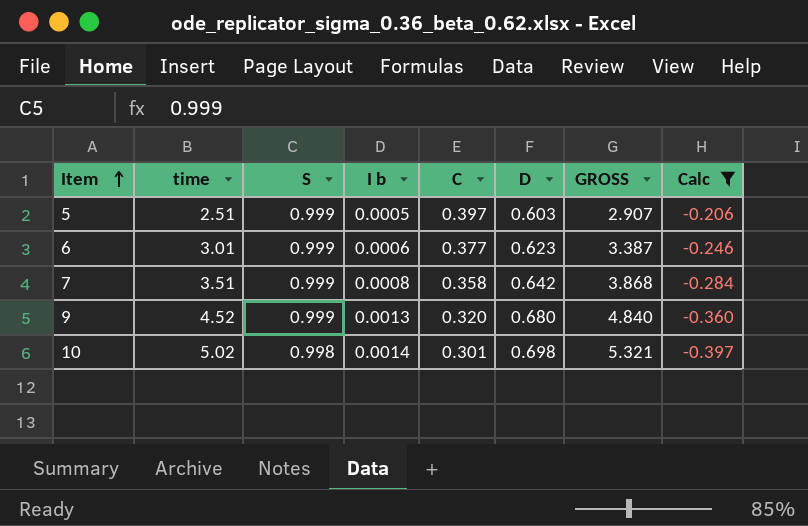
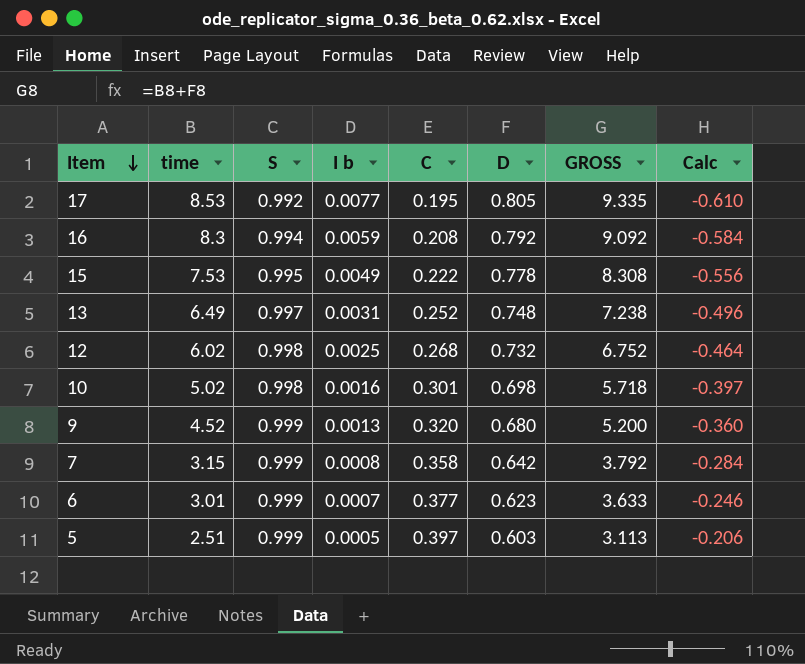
filter: Calc >= -0.397 -> none
row order: Item ascending -> Item descending
column GROSS | formula: [time] + [C] -> [time] + [D]
10 | I b: 0.0014 -> 0.0016
7 | time: 3.51 -> 3.15
6 | I b: 0.0006 -> 0.0007

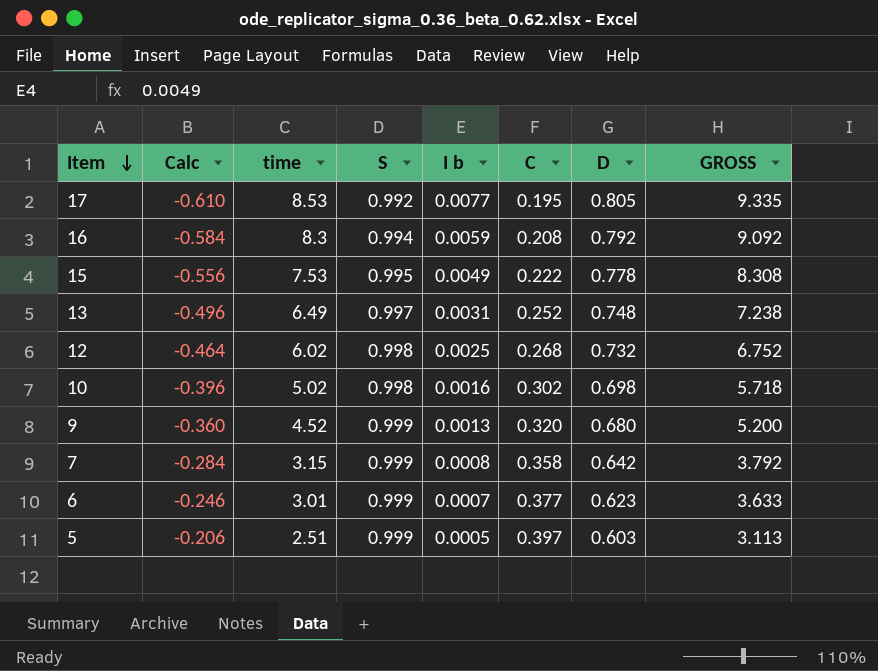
column Calc | position: 8 -> 2
10 | Calc: -0.397 -> -0.396
10 | C: 0.301 -> 0.302

